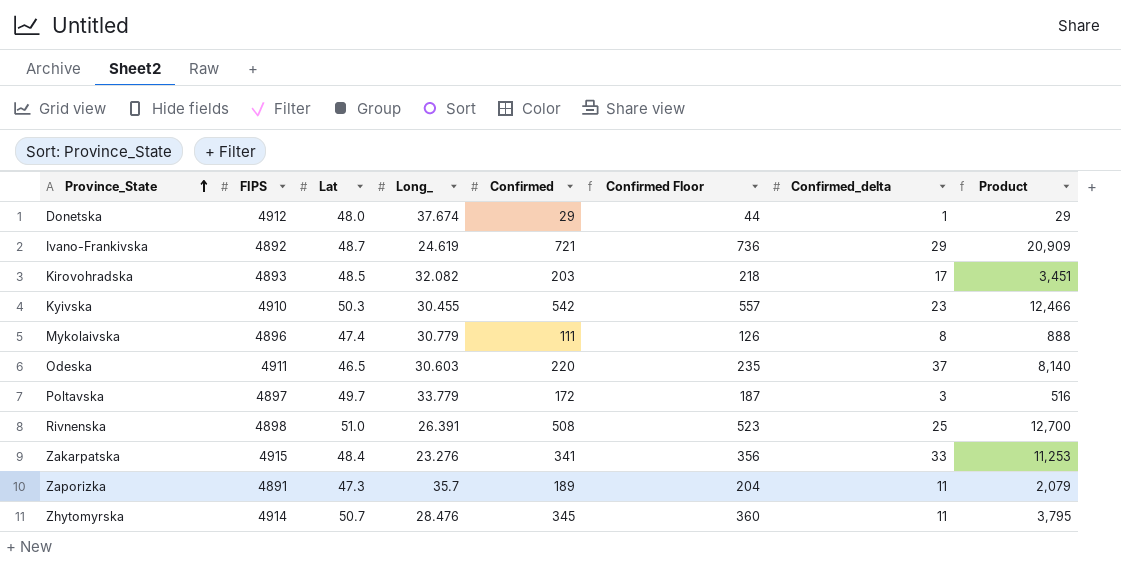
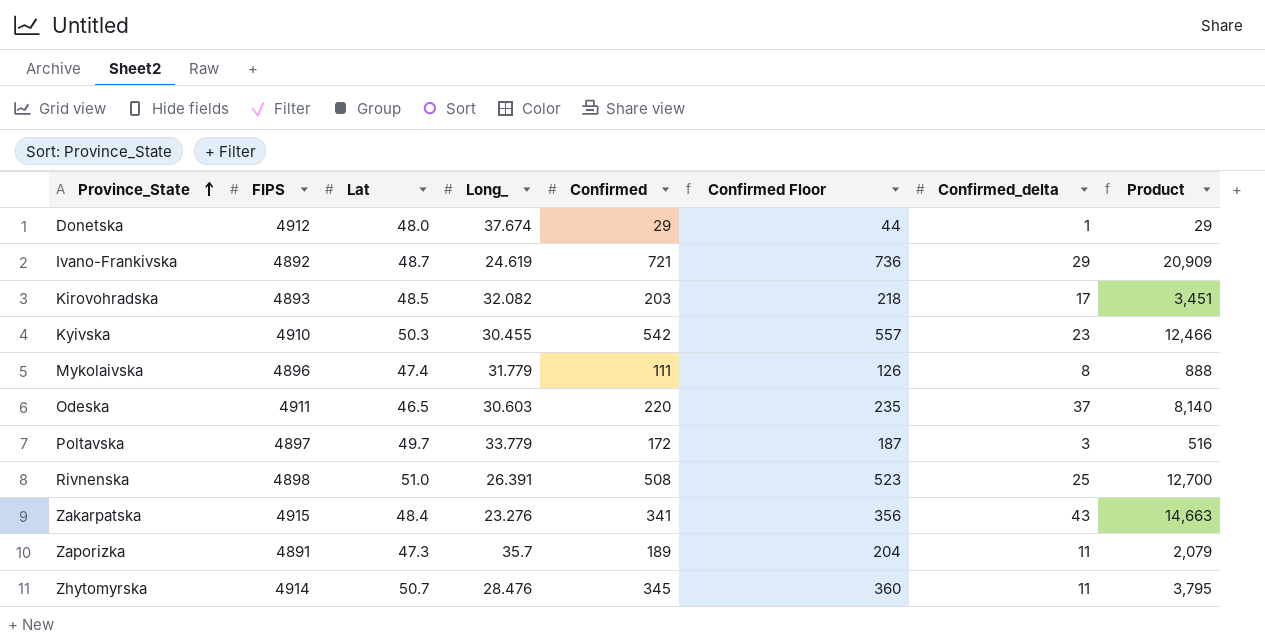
Mykolaivska | Long_: 30.779 -> 31.779
Zakarpatska | Confirmed_delta: 33 -> 43
Zakarpatska | Product: 11,253 -> 14,663

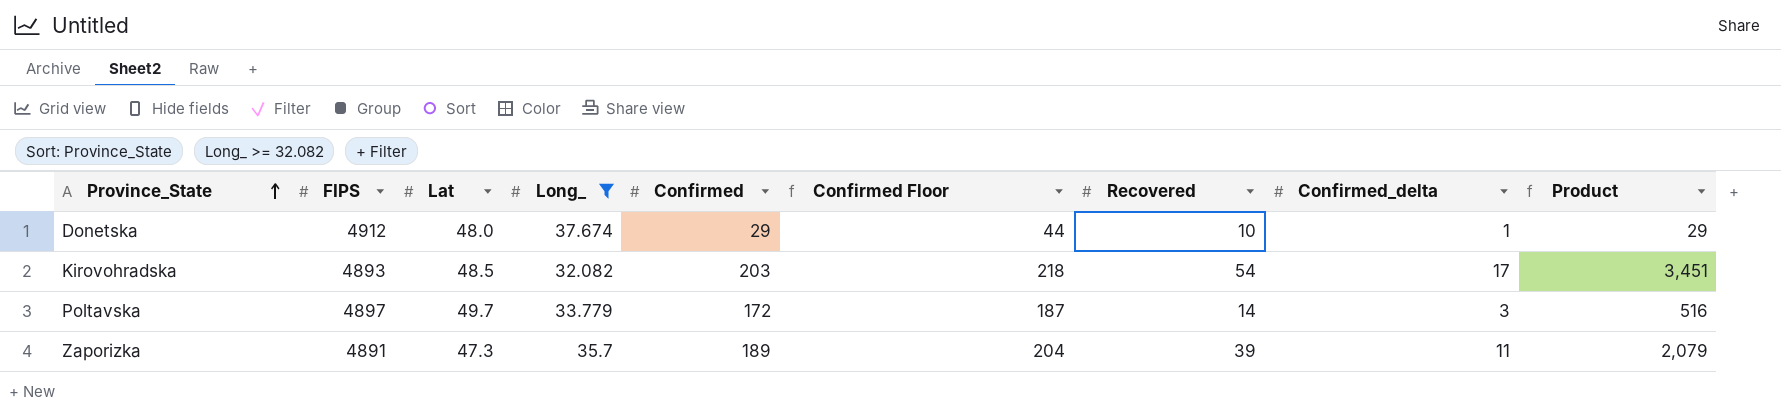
filter: none -> Long_ >= 32.082
column Recovered | position: none -> 7

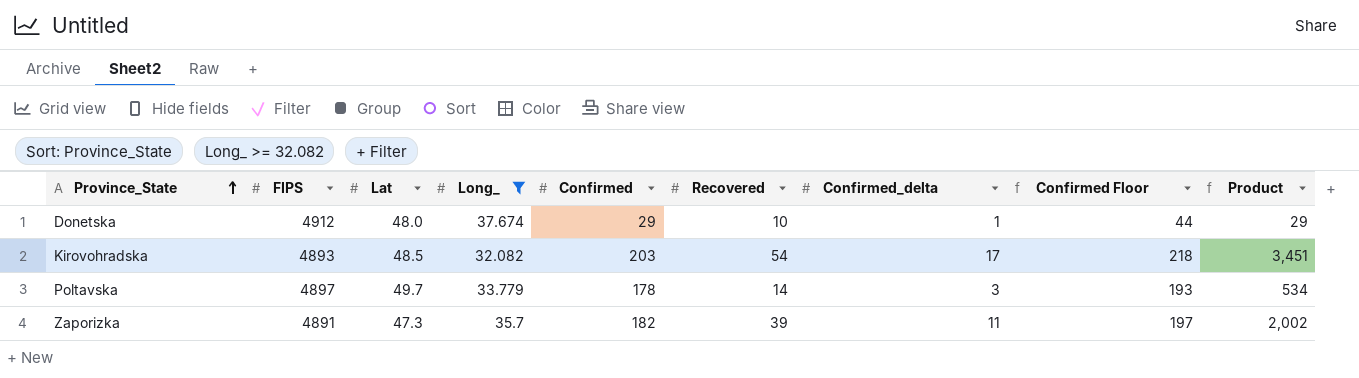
column Confirmed Floor | position: 6 -> 8
Poltavska | Confirmed: 172 -> 178
Poltavska | Confirmed Floor: 187 -> 193
Poltavska | Product: 516 -> 534
Zaporizka | Confirmed: 189 -> 182
Zaporizka | Confirmed Floor: 204 -> 197
Zaporizka | Product: 2,079 -> 2,002

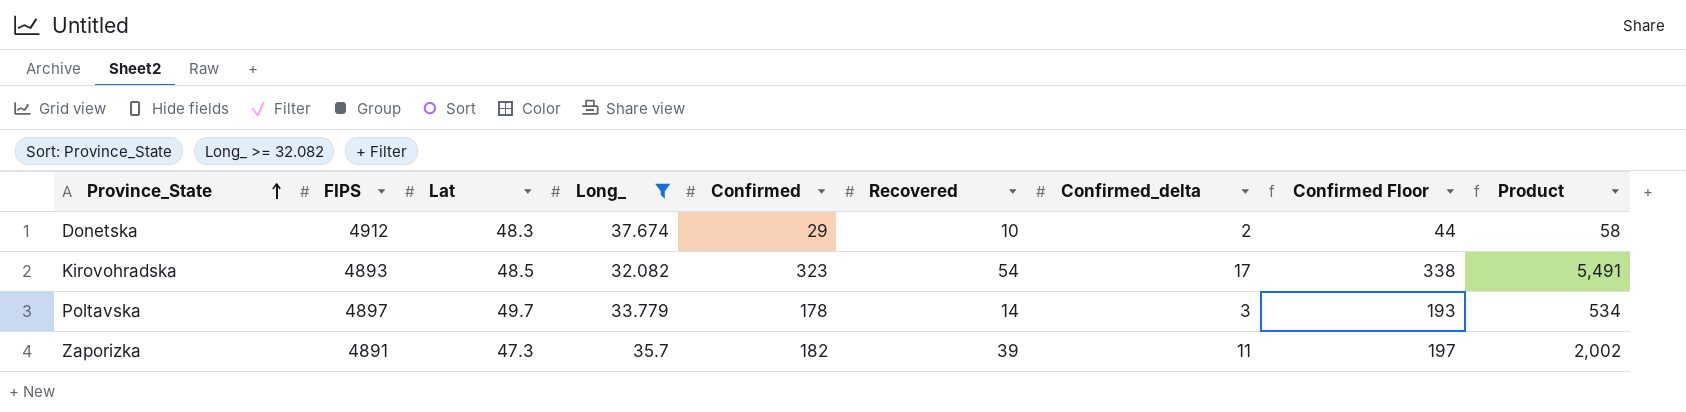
Donetska | Lat: 48.0 -> 48.3
Donetska | Confirmed_delta: 1 -> 2
Donetska | Product: 29 -> 58
Kirovohradska | Confirmed: 203 -> 323
Kirovohradska | Confirmed Floor: 218 -> 338
Kirovohradska | Product: 3,451 -> 5,491

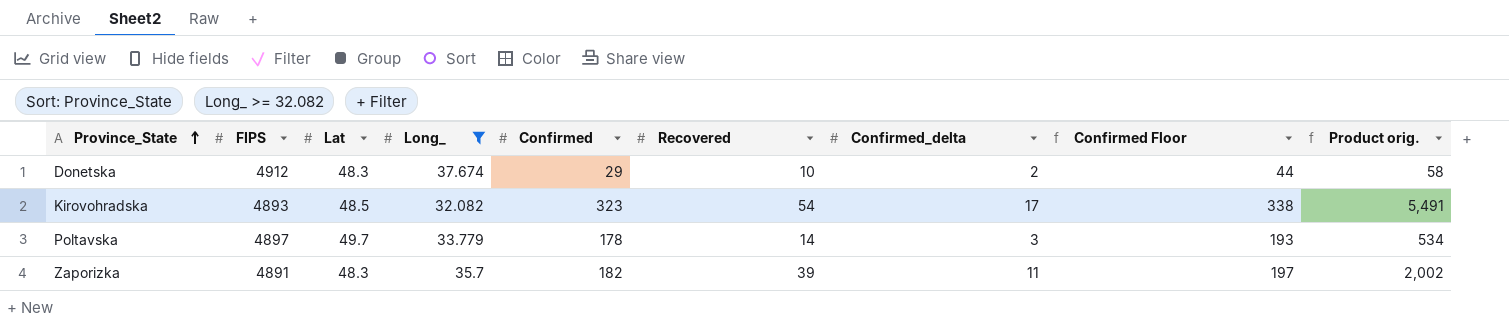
column name: Product -> Product orig.
Zaporizka | Lat: 47.3 -> 48.3

